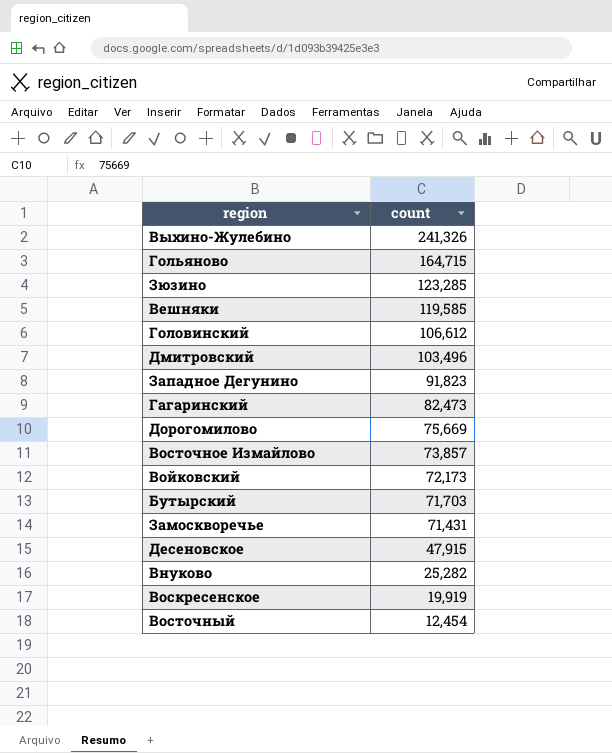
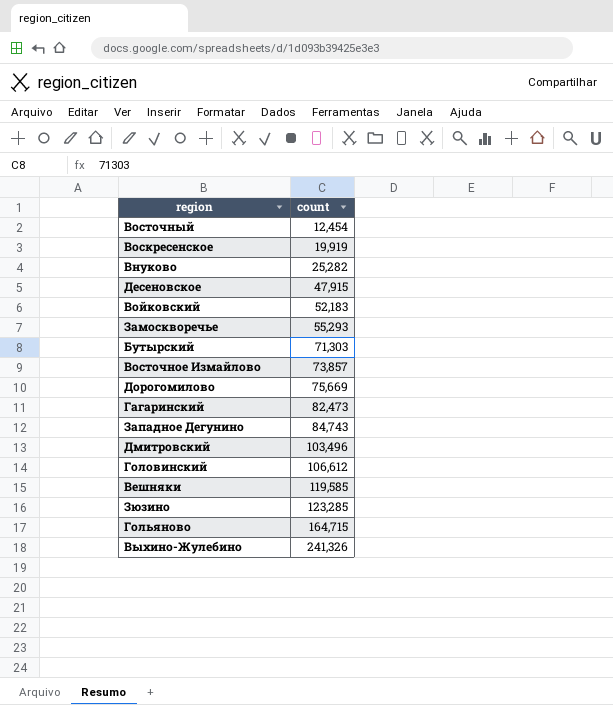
row order: count descending -> count ascending
Войковский | count: 72,173 -> 52,183
Замоскворечье | count: 71,431 -> 55,293
Бутырский | count: 71,703 -> 71,303
Западное Дегунино | count: 91,823 -> 84,743

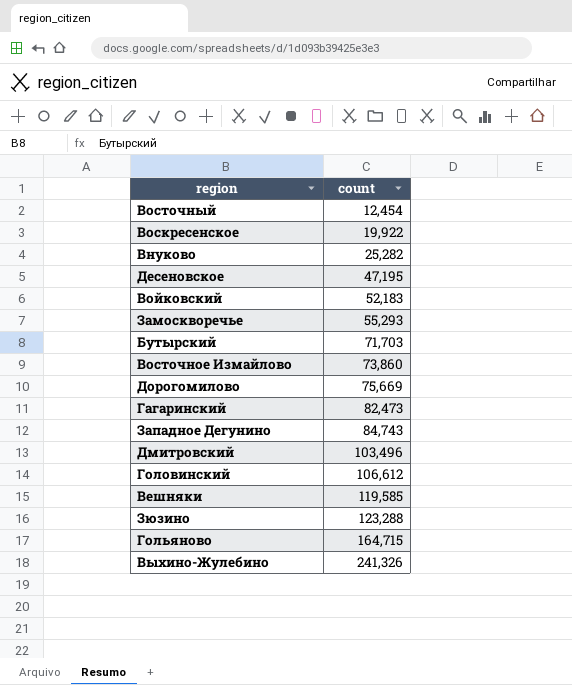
Воскресенское | count: 19,919 -> 19,922
Десеновское | count: 47,915 -> 47,195
Бутырский | count: 71,303 -> 71,703
Восточное Измайлово | count: 73,857 -> 73,860
Зюзино | count: 123,285 -> 123,288

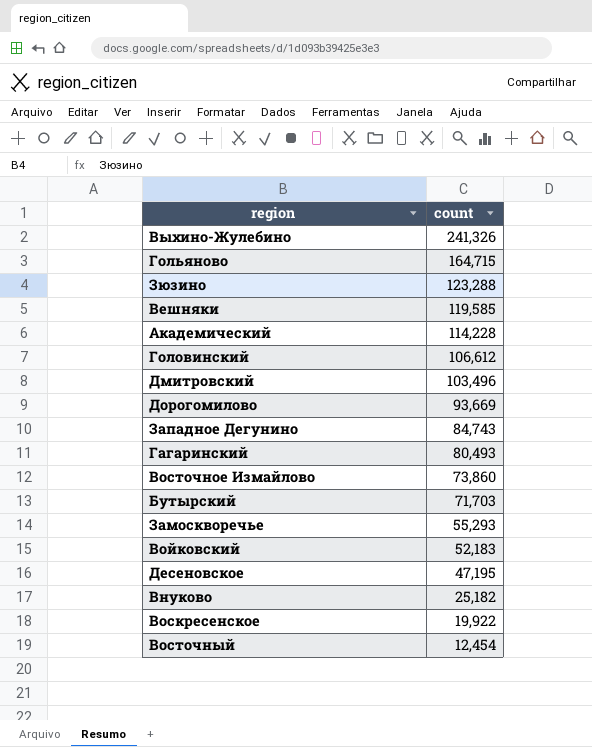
row order: count ascending -> count descending
row Академический: none -> 114,228
Дорогомилово | count: 75,669 -> 93,669
Гагаринский | count: 82,473 -> 80,493
Внуково | count: 25,282 -> 25,182

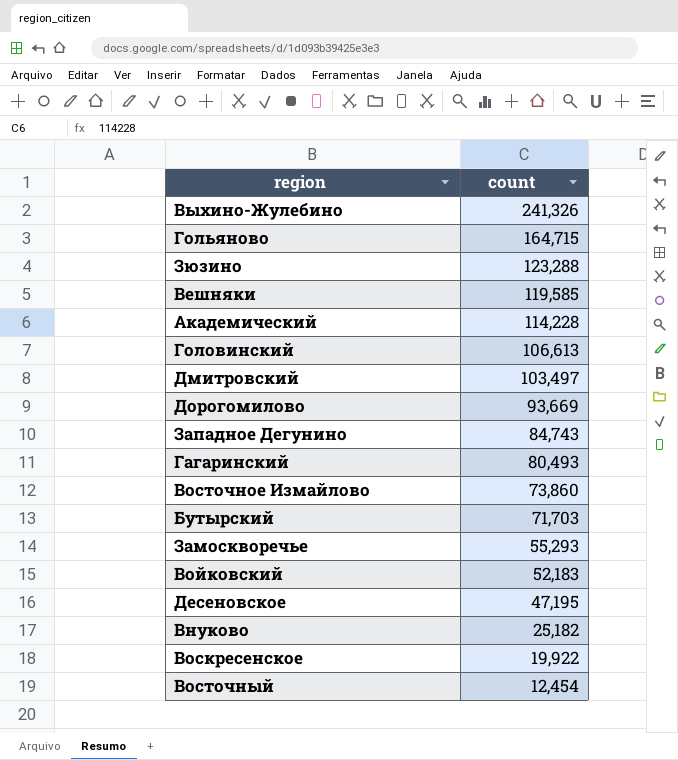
Головинский | count: 106,612 -> 106,613
Дмитровский | count: 103,496 -> 103,497

